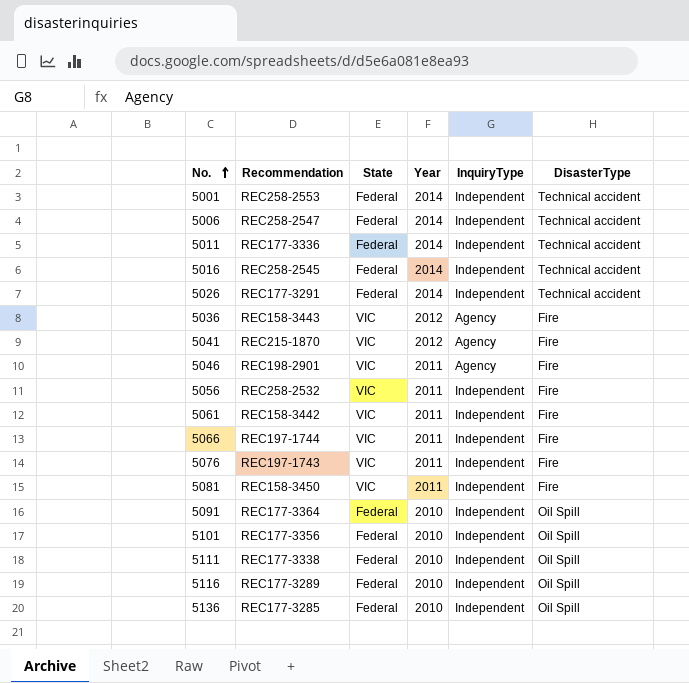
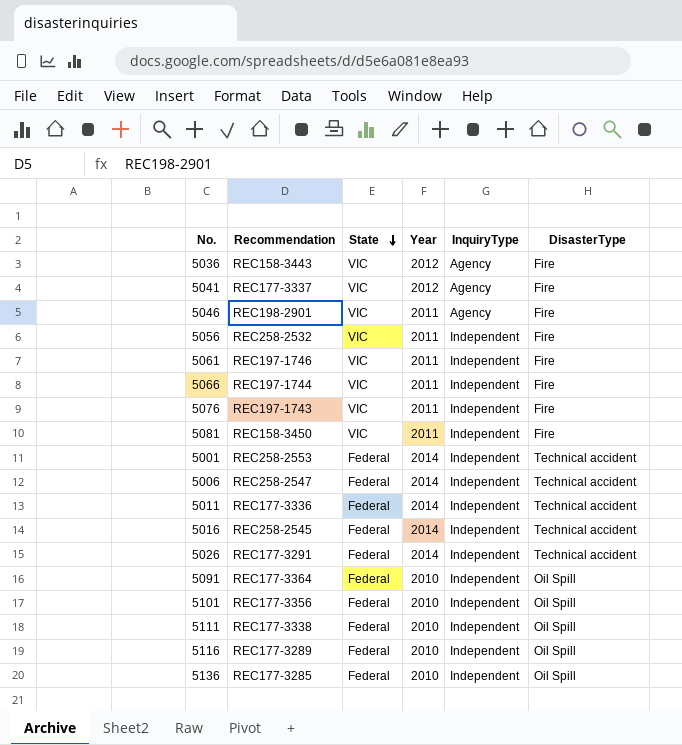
row order: No. ascending -> State descending
5041 | Recommendation: REC215-1870 -> REC177-3337
5061 | Recommendation: REC158-3442 -> REC197-1746

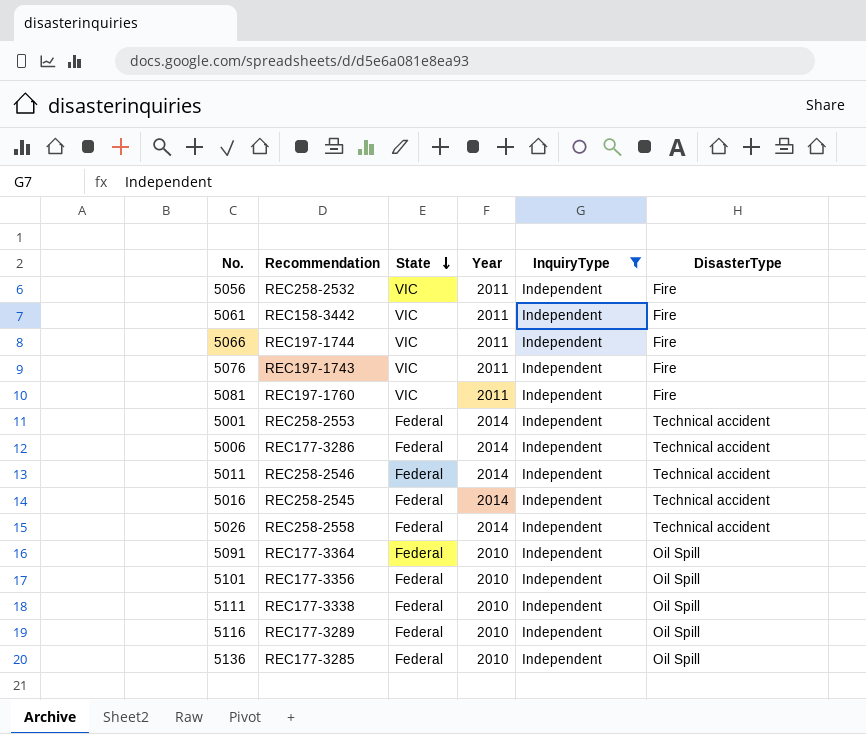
filter: none -> InquiryType = Independent
5061 | Recommendation: REC197-1746 -> REC158-3442
5081 | Recommendation: REC158-3450 -> REC197-1760
5006 | Recommendation: REC258-2547 -> REC177-3286
5011 | Recommendation: REC177-3336 -> REC258-2546
5026 | Recommendation: REC177-3291 -> REC258-2558

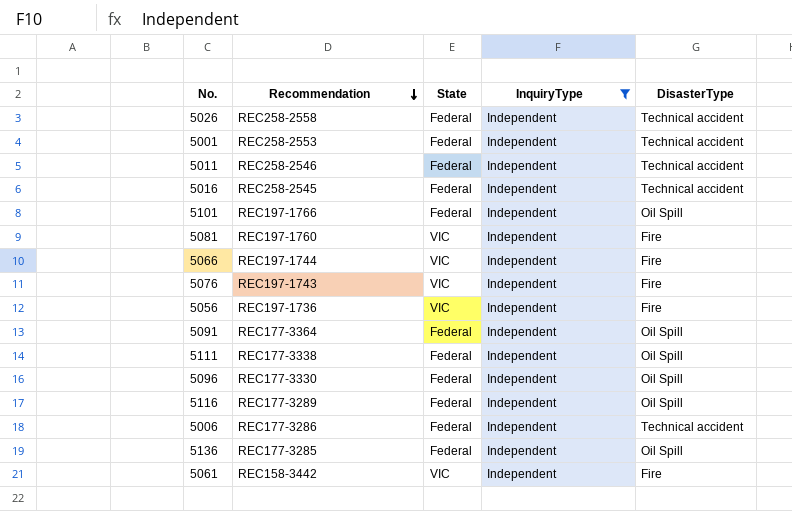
row order: State descending -> Recommendation descending
column Year | position: 4 -> none
5101 | Recommendation: REC177-3356 -> REC197-1766
5056 | Recommendation: REC258-2532 -> REC197-1736
row 5096: none -> REC177-3330 | Federal | Independent | Oil Spill

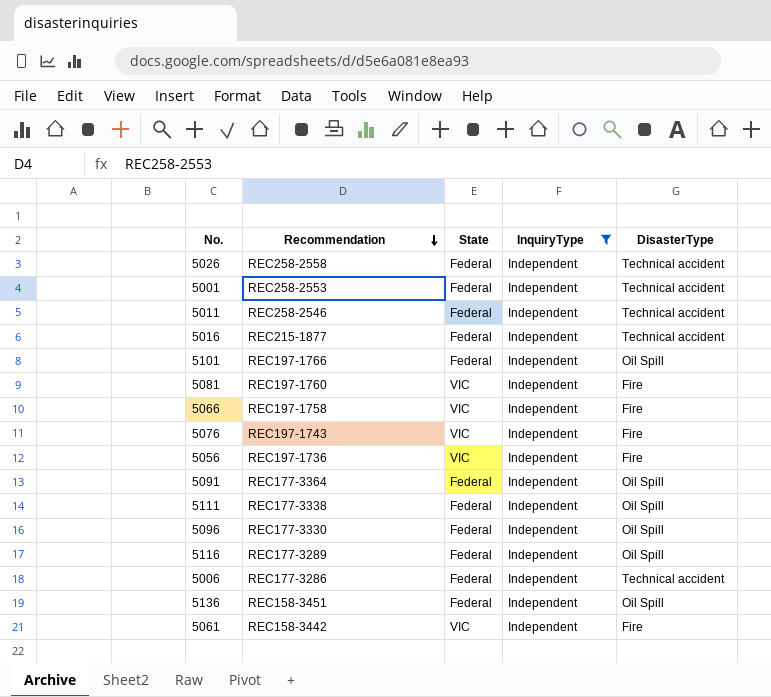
5016 | Recommendation: REC258-2545 -> REC215-1877
5066 | Recommendation: REC197-1744 -> REC197-1758
5136 | Recommendation: REC177-3285 -> REC158-3451

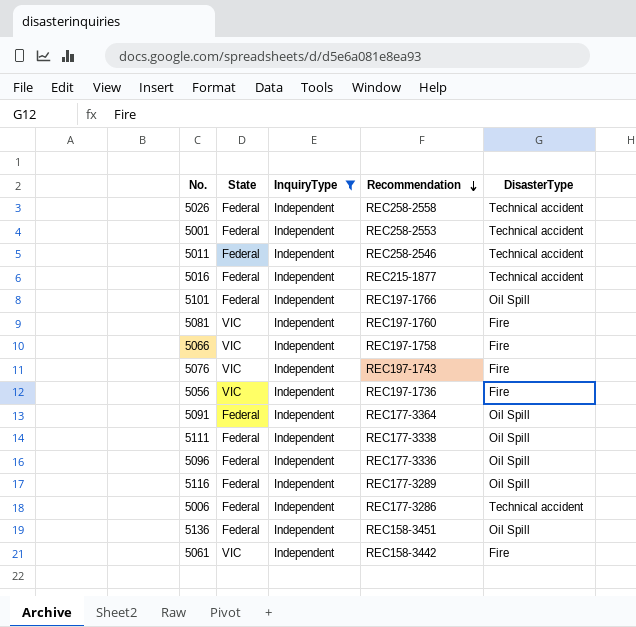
column Recommendation | position: 2 -> 4
5096 | Recommendation: REC177-3330 -> REC177-3336

